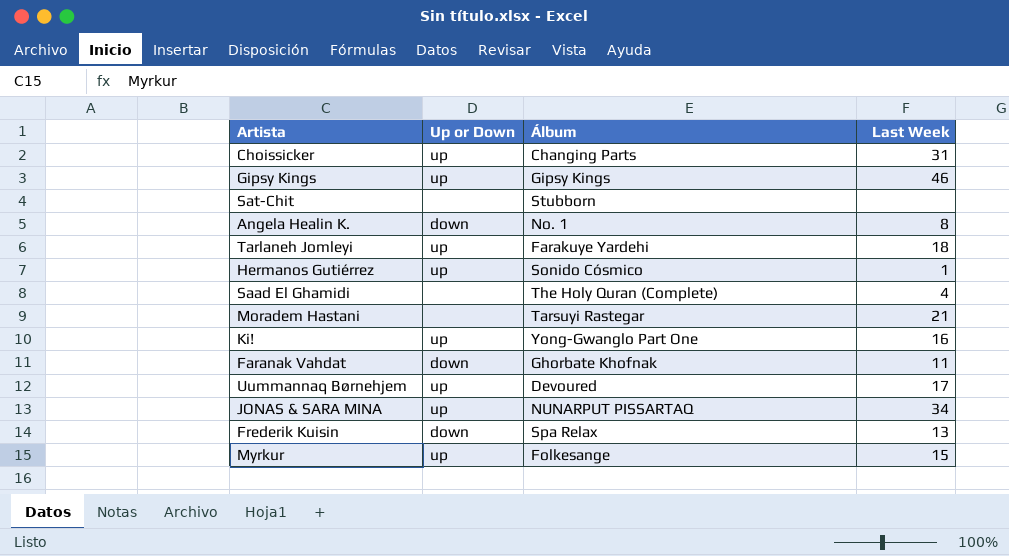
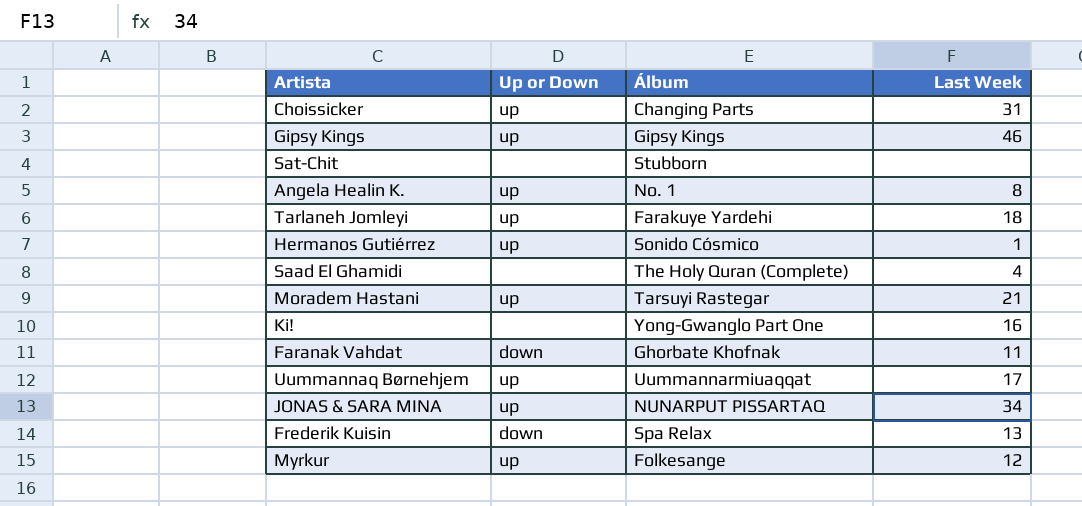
Angela Healin K. | Up or Down: down -> up
Moradem Hastani | Up or Down: none -> up
Ki! | Up or Down: up -> none
Uummannaq Børnehjem | Álbum: Devoured -> Uummannarmiuaqqat
Myrkur | Last Week: 15 -> 12

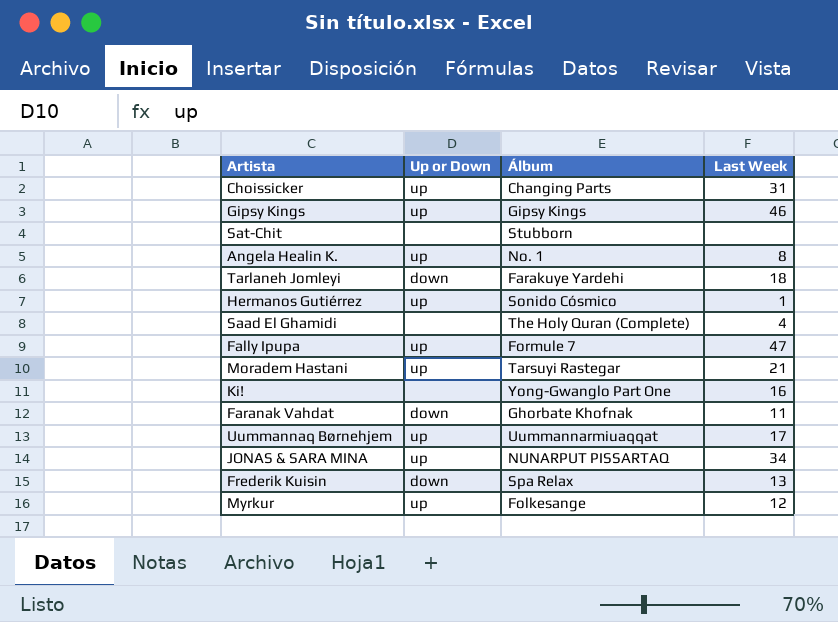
Tarlaneh Jomleyi | Up or Down: up -> down
row Fally Ipupa: none -> up | Formule 7 | 47

